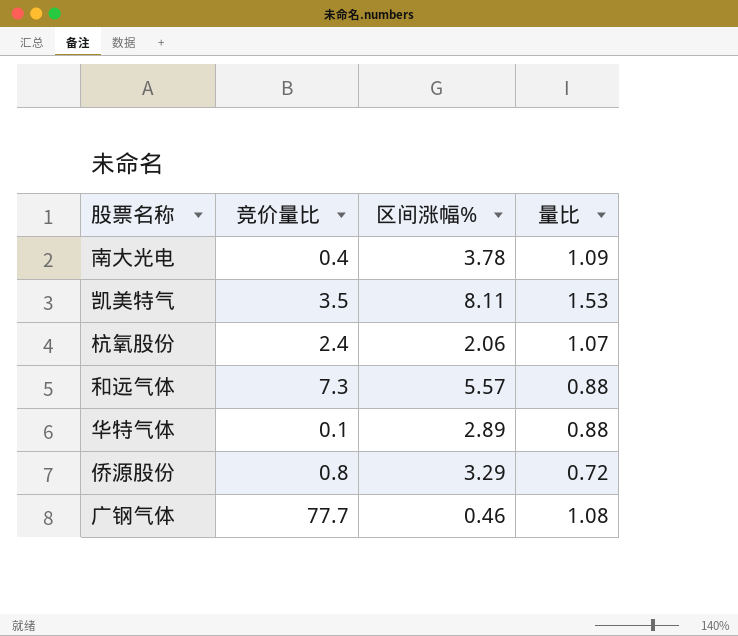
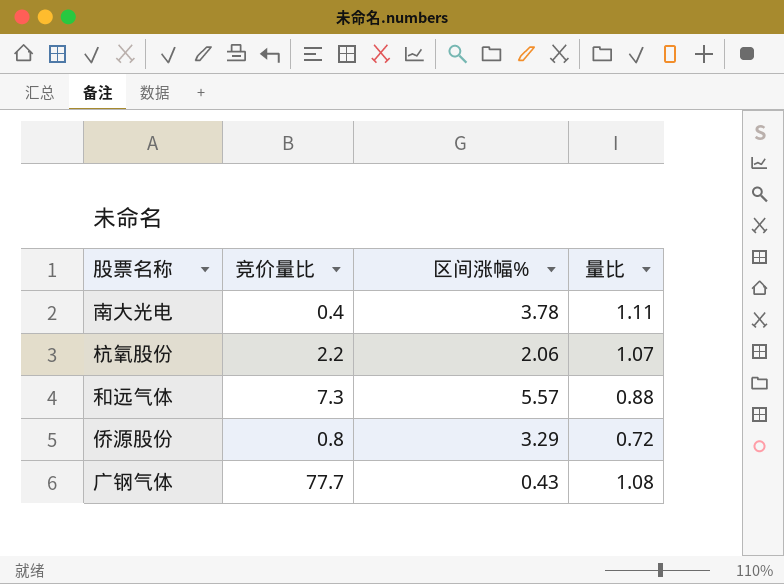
row 凯美特气: 3.5 | 8.11 | 1.53 -> none
row 华特气体: 0.1 | 2.89 | 0.88 -> none
南大光电 | 量比: 1.09 -> 1.11
杭氧股份 | 竞价量比: 2.4 -> 2.2
广钢气体 | 区间涨幅%: 0.46 -> 0.43

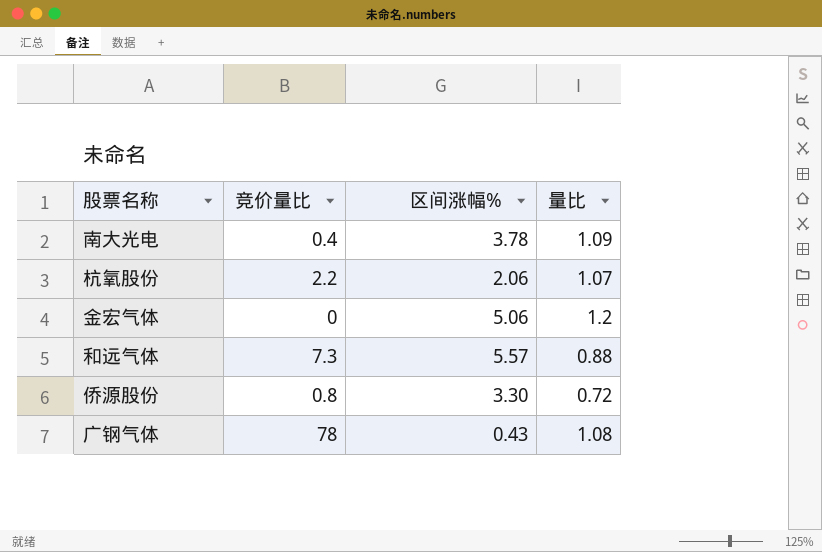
南大光电 | 量比: 1.11 -> 1.09
row 金宏气体: none -> 0 | 5.06 | 1.2
侨源股份 | 区间涨幅%: 3.29 -> 3.30
广钢气体 | 竞价量比: 77.7 -> 78

